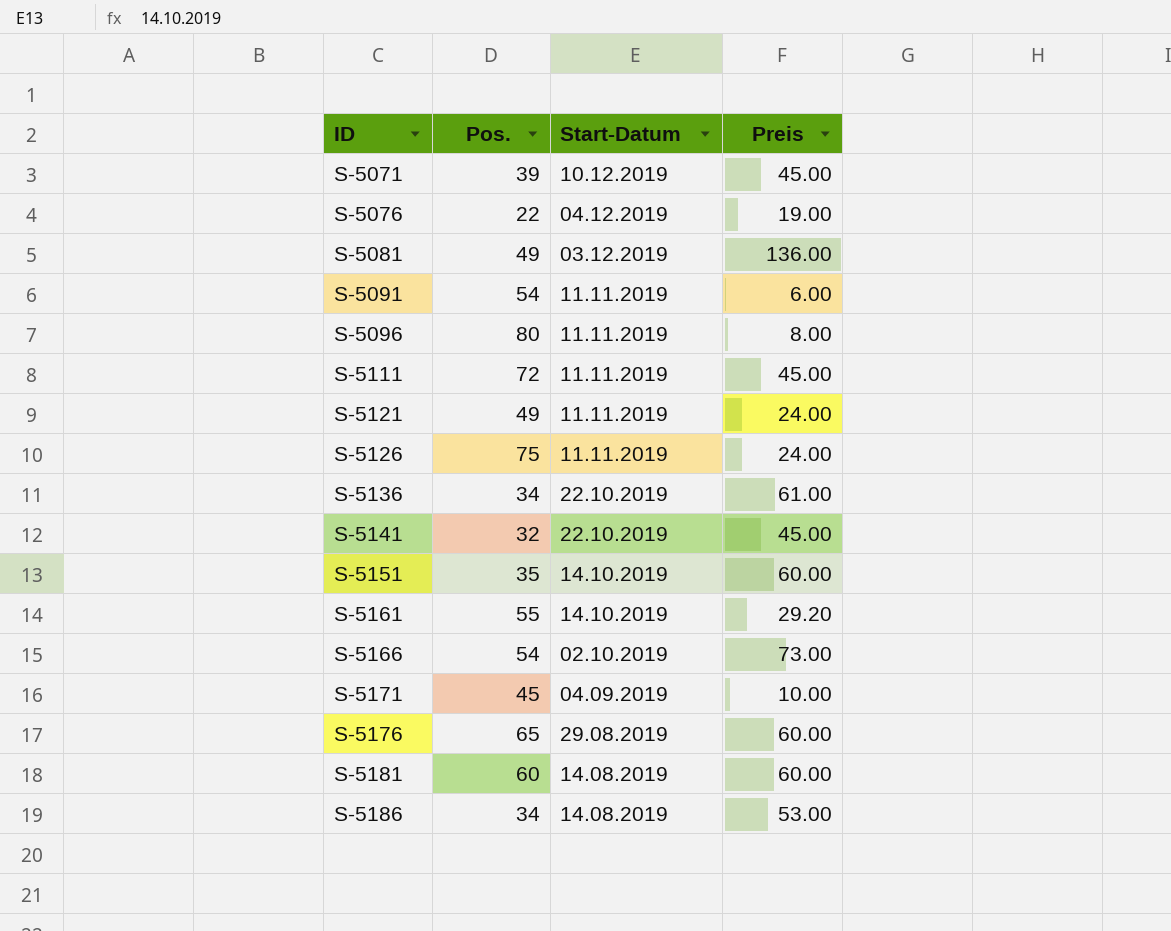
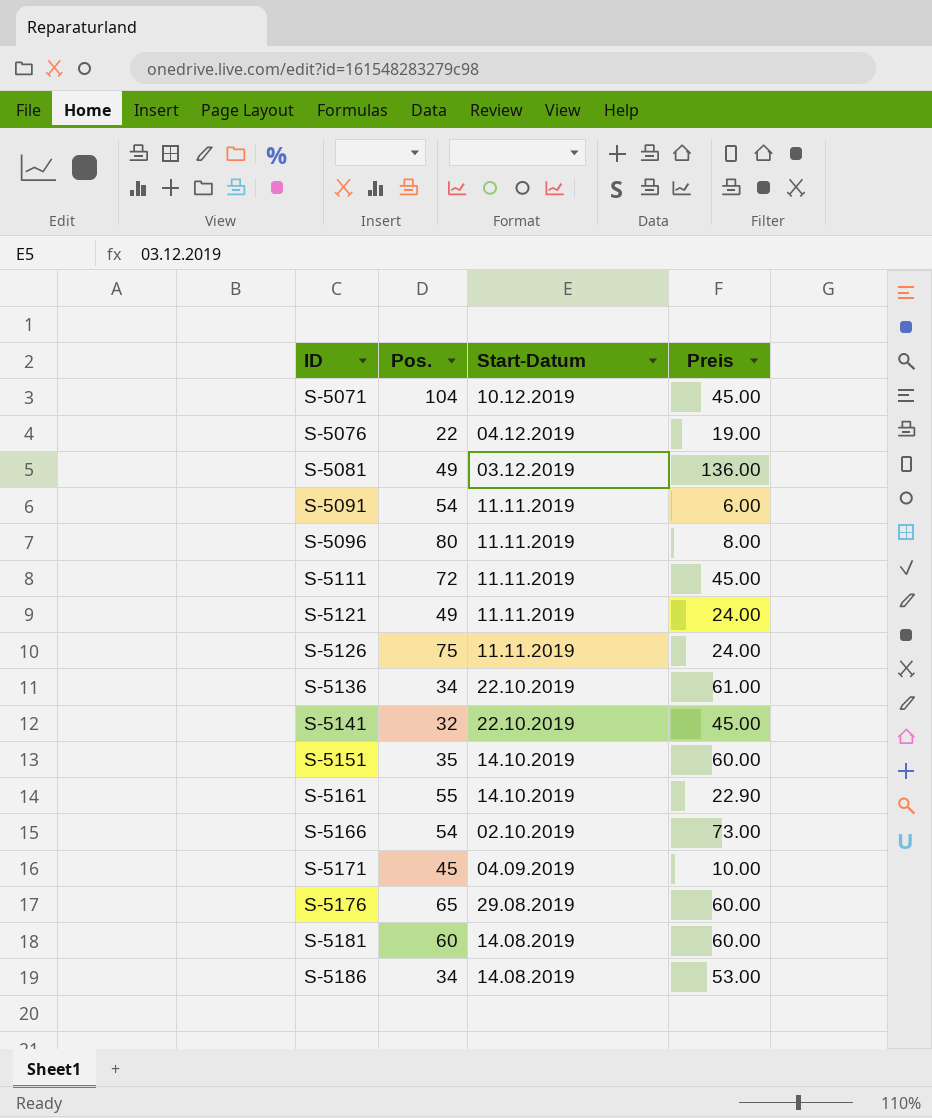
S-5071 | Pos.: 39 -> 104
S-5161 | Preis: 29.20 -> 22.90

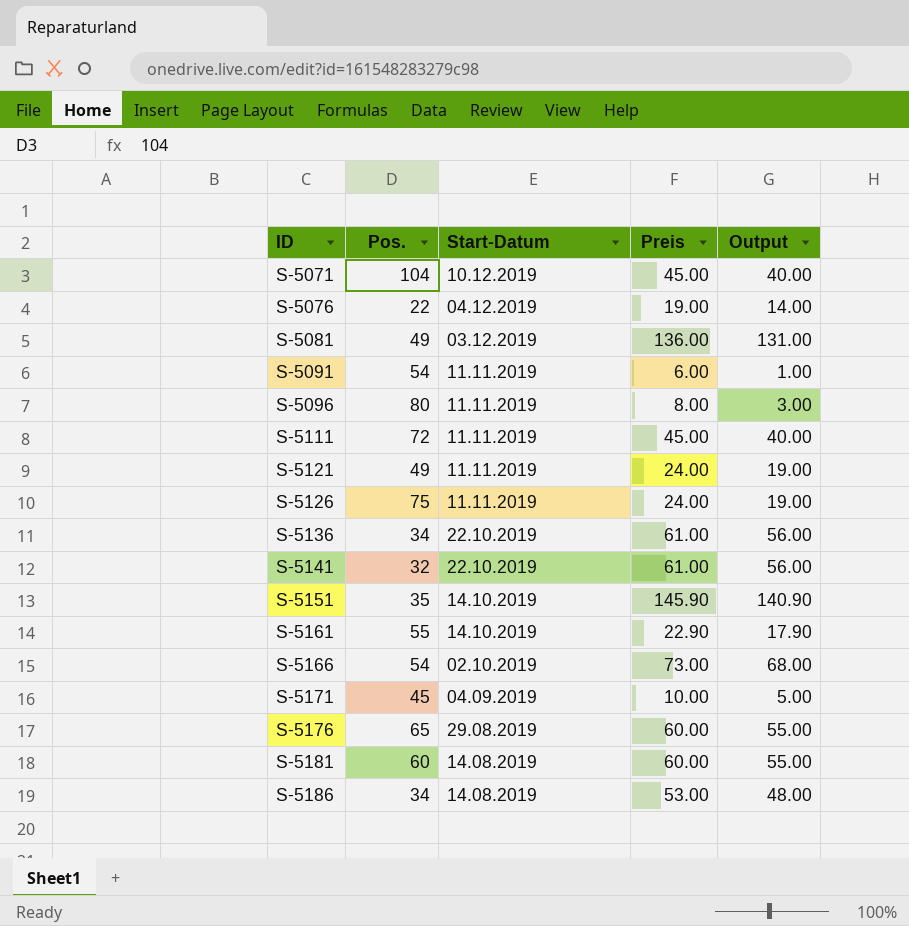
column Output | formula: none -> [Preis] - 5
S-5141 | Preis: 45.00 -> 61.00
S-5151 | Preis: 60.00 -> 145.90

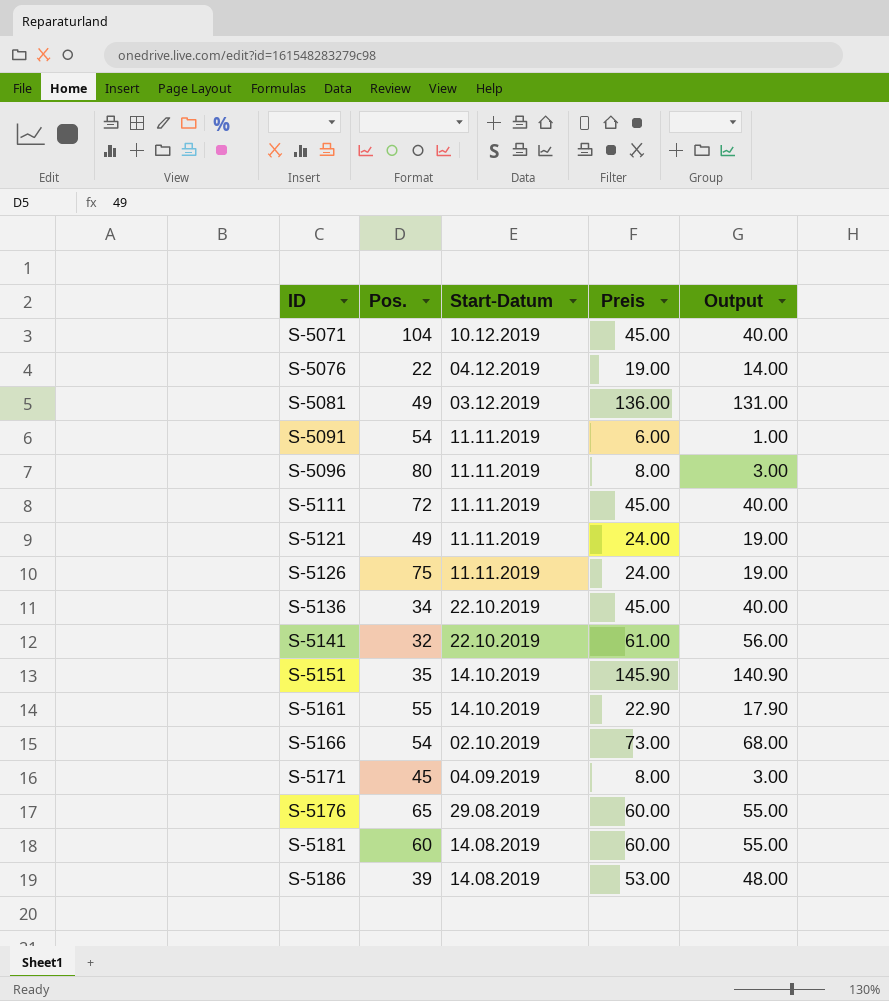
S-5136 | Preis: 61.00 -> 45.00
S-5136 | Output: 56.00 -> 40.00
S-5171 | Preis: 10.00 -> 8.00
S-5171 | Output: 5.00 -> 3.00
S-5186 | Pos.: 34 -> 39

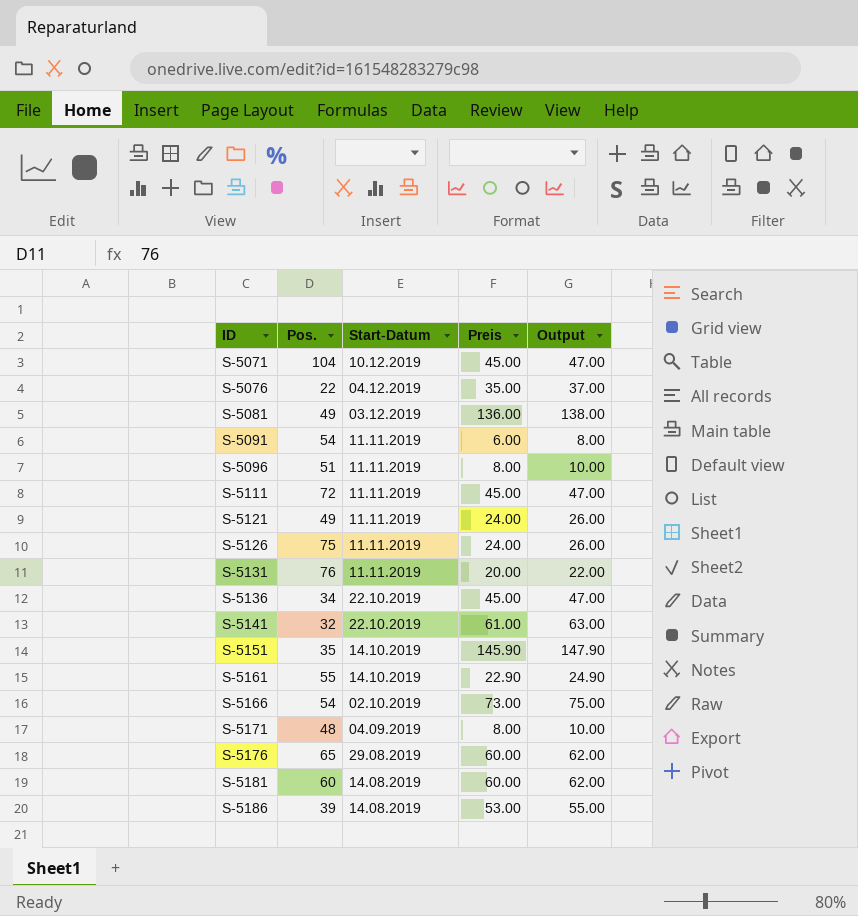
column Output | formula: [Preis] - 5 -> [Preis] + 2
S-5076 | Preis: 19.00 -> 35.00
S-5096 | Pos.: 80 -> 51
row S-5131: none -> 76 | 11.11.2019 | 20.00 | 22.00
S-5171 | Pos.: 45 -> 48

